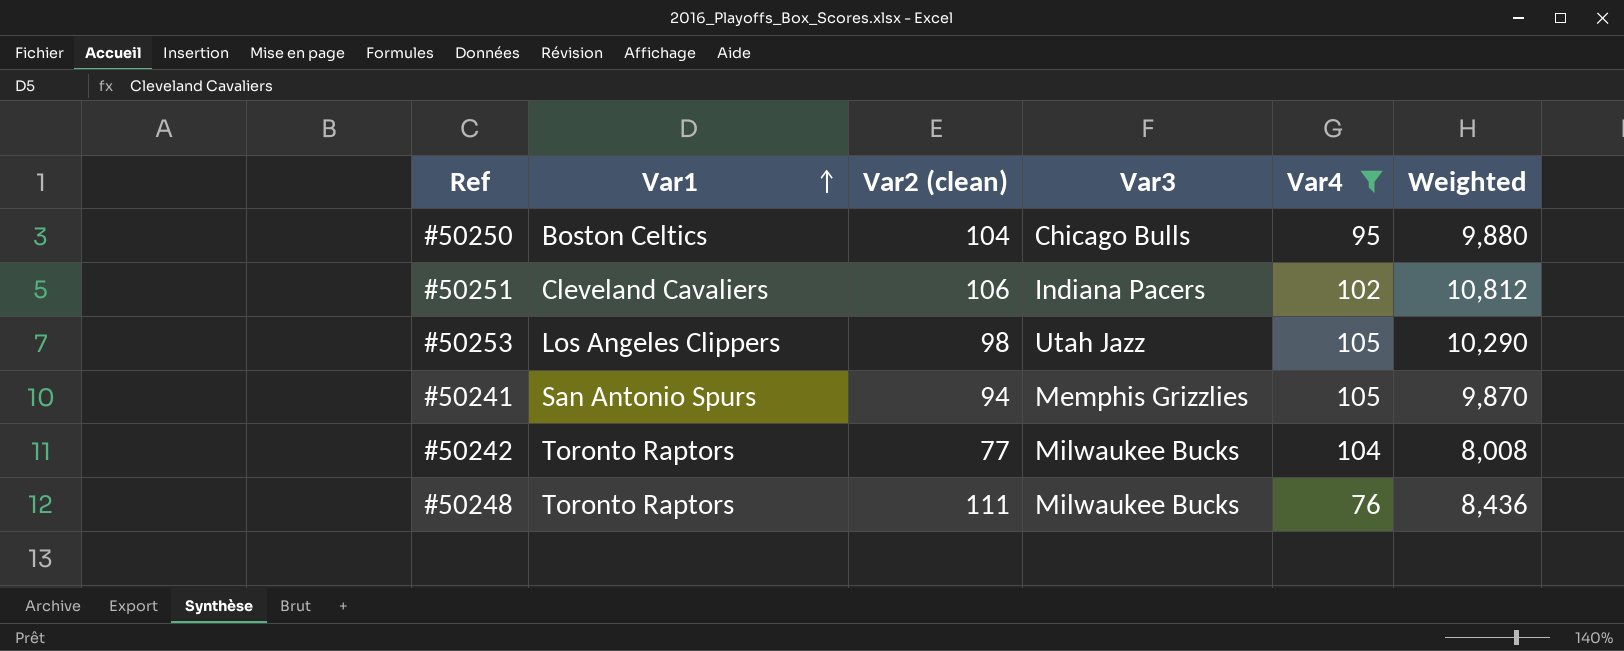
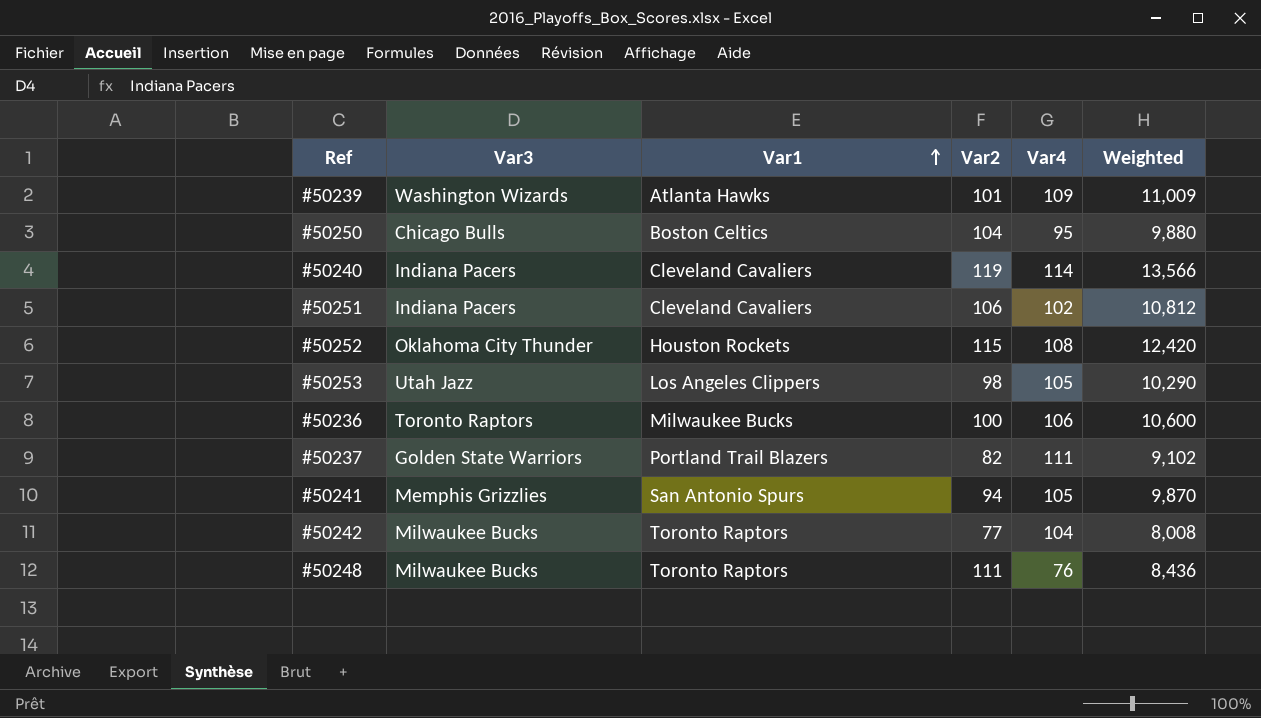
filter: Var4 <= 105 -> none
column Var3 | position: 4 -> 2
column name: Var2 (clean) -> Var2

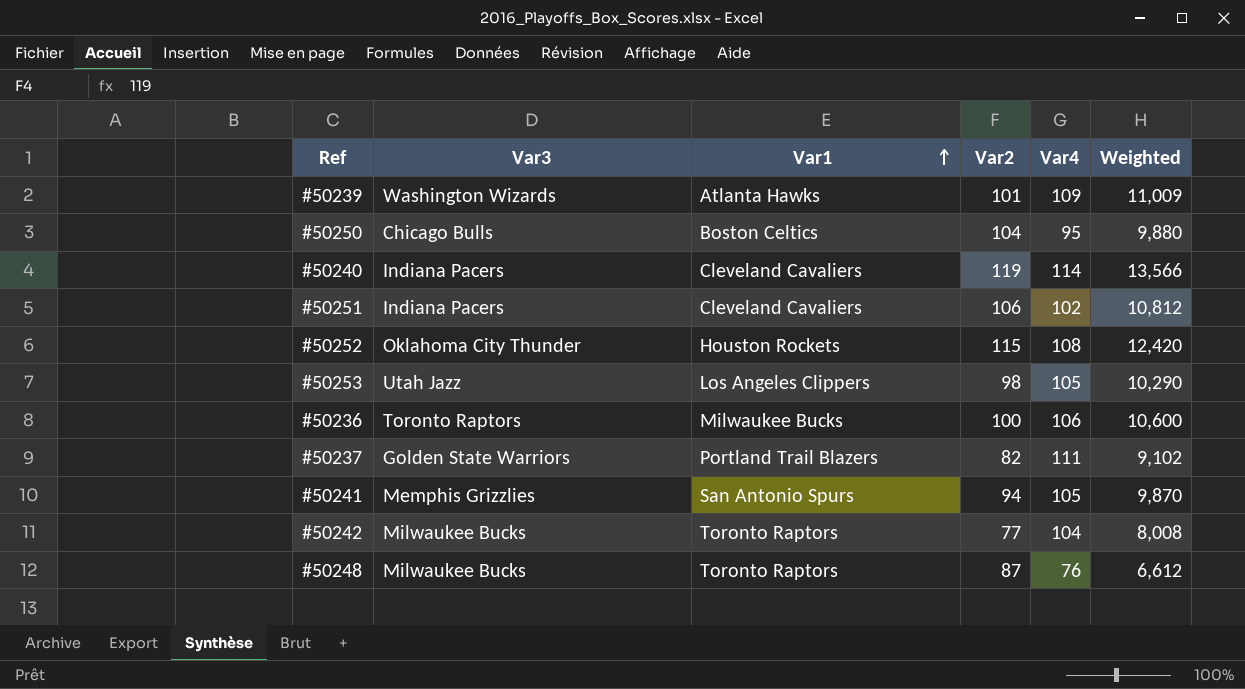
#50248 | Var2: 111 -> 87
#50248 | Weighted: 8,436 -> 6,612

